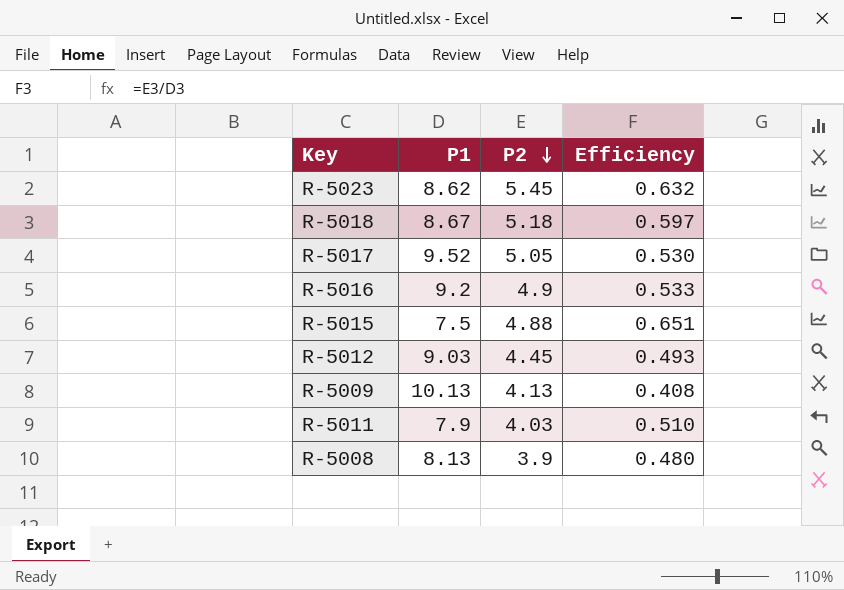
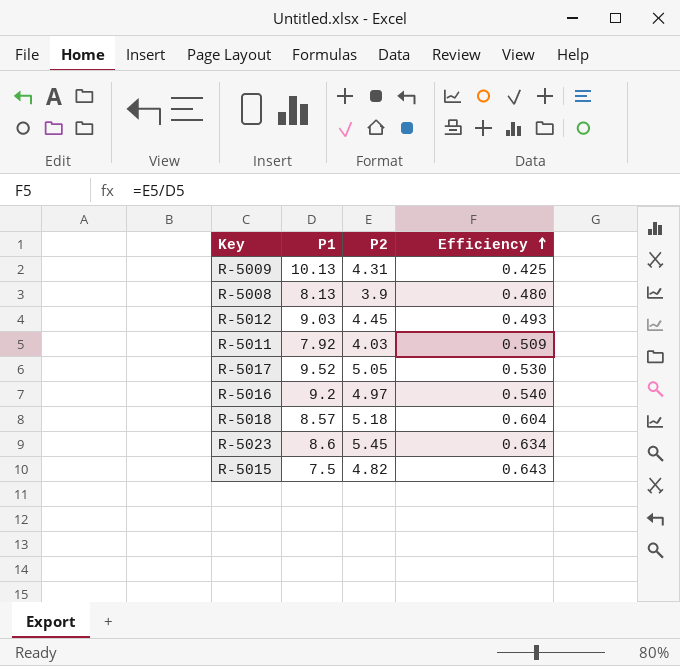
row order: P2 descending -> Efficiency ascending
R-5009 | P2: 4.13 -> 4.31
R-5009 | Efficiency: 0.408 -> 0.425
R-5011 | P1: 7.9 -> 7.92
R-5011 | Efficiency: 0.510 -> 0.509
R-5016 | P2: 4.9 -> 4.97
R-5016 | Efficiency: 0.533 -> 0.540
R-5018 | P1: 8.67 -> 8.57
R-5018 | Efficiency: 0.597 -> 0.604
R-5023 | P1: 8.62 -> 8.6
R-5023 | Efficiency: 0.632 -> 0.634
R-5015 | P2: 4.88 -> 4.82
R-5015 | Efficiency: 0.651 -> 0.643

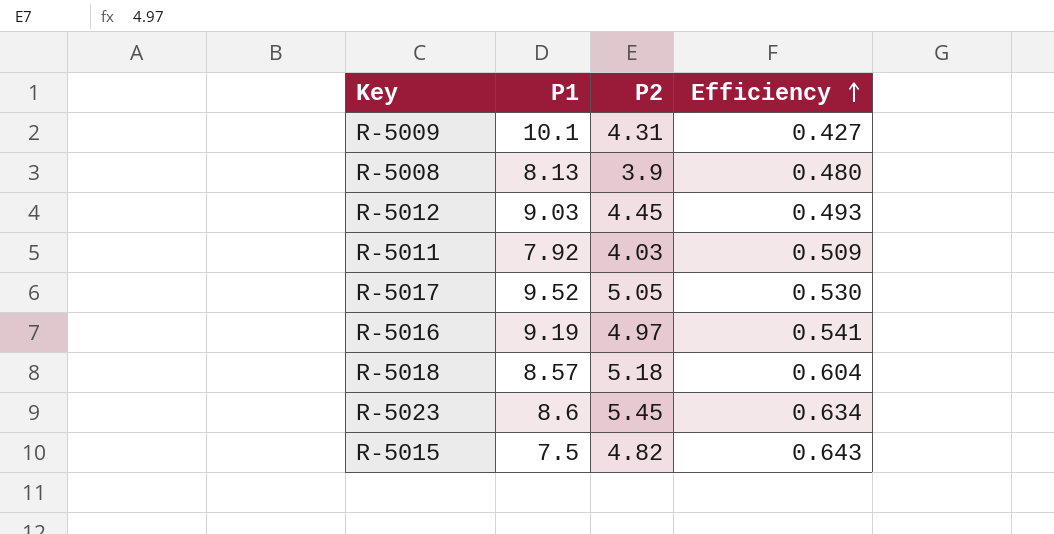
R-5009 | P1: 10.13 -> 10.1
R-5009 | Efficiency: 0.425 -> 0.427
R-5016 | P1: 9.2 -> 9.19
R-5016 | Efficiency: 0.540 -> 0.541

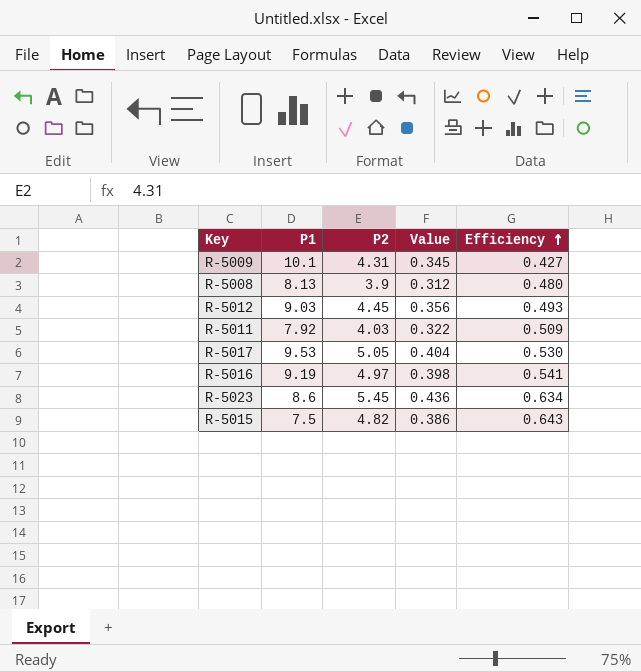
column Value | formula: none -> [P2] * 0.08
row R-5018: 8.57 | 5.18 | 0.604 -> none
R-5017 | P1: 9.52 -> 9.53

